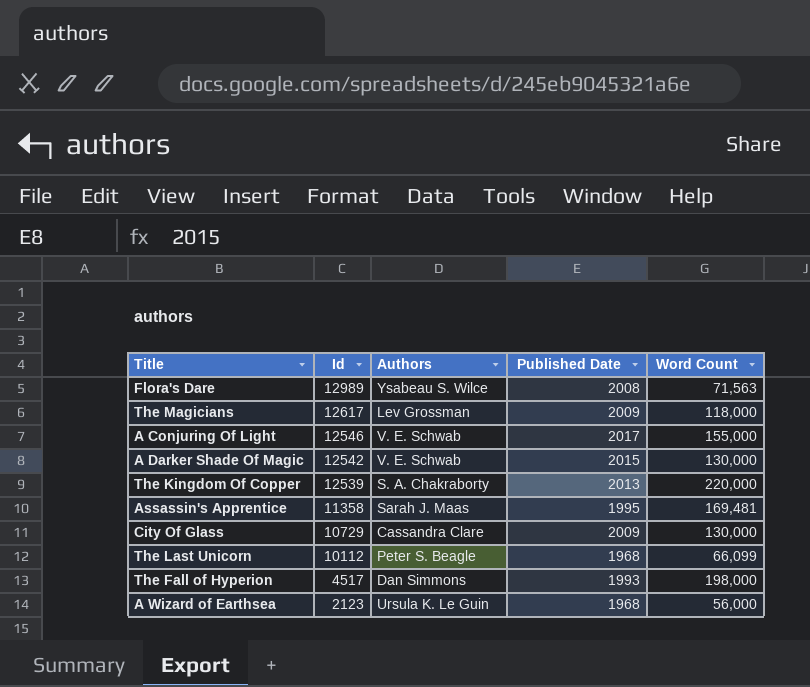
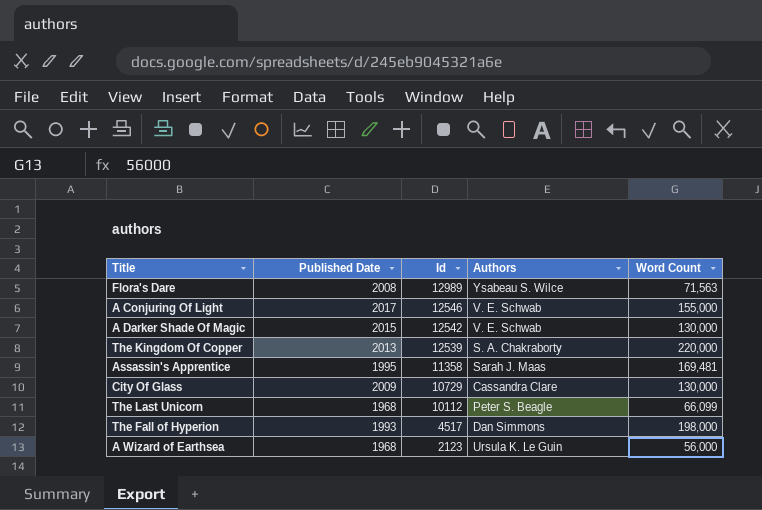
column Published Date | position: 4 -> 2
row The Magicians: 12617 | Lev Grossman | 2009 | 118,000 -> none

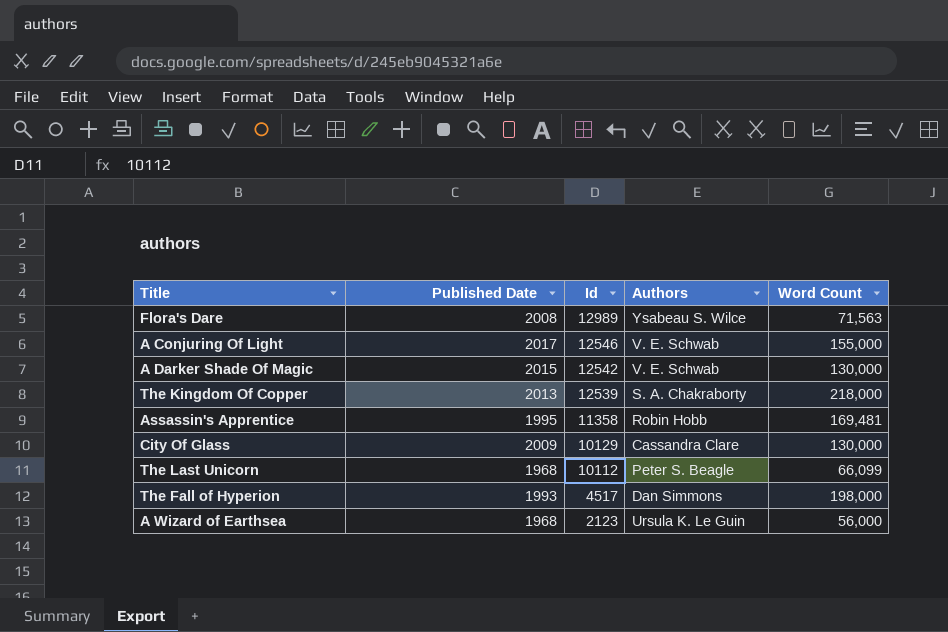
The Kingdom Of Copper | Word Count: 220,000 -> 218,000
Assassin's Apprentice | Authors: Sarah J. Maas -> Robin Hobb
City Of Glass | Id: 10729 -> 10129

